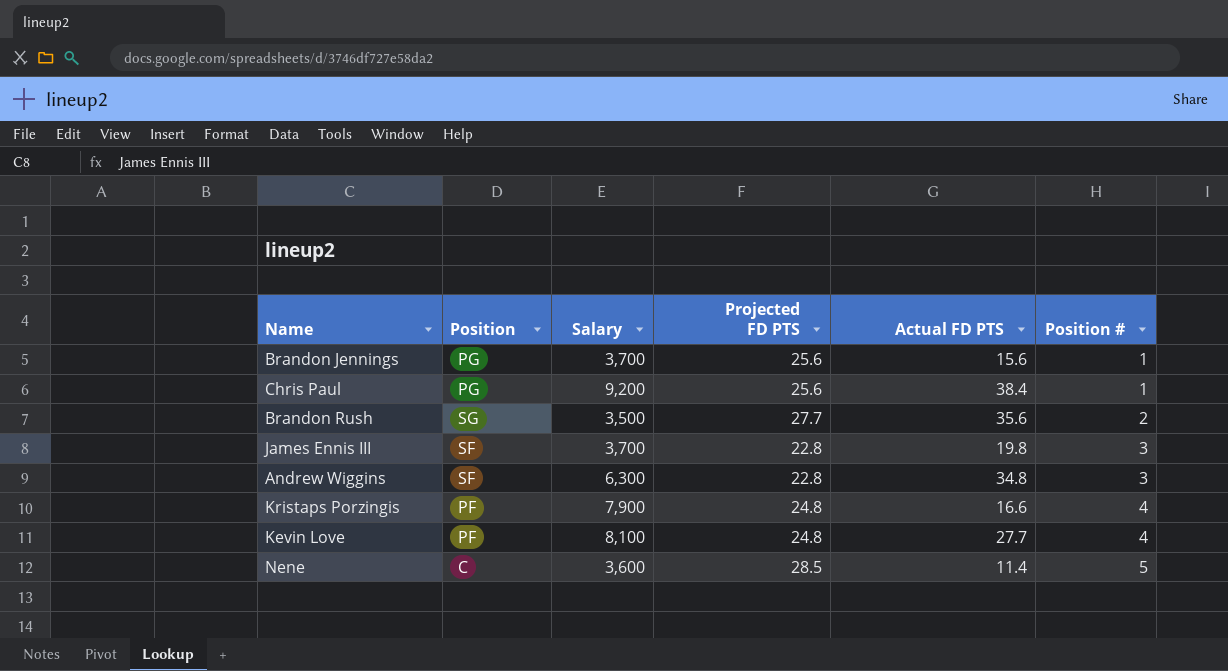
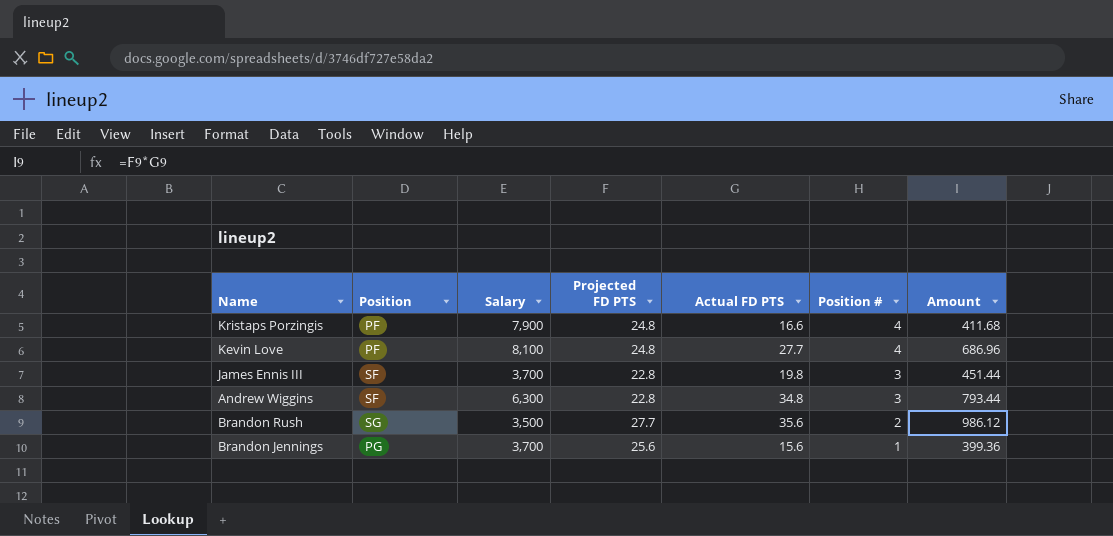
row order: Position # ascending -> Position # descending
column Amount | formula: none -> [Projected FD PTS] * [Actual FD PTS]
row Chris Paul: PG | 9,200 | 25.6 | 38.4 | 1 -> none
row Nene: C | 3,600 | 28.5 | 11.4 | 5 -> none

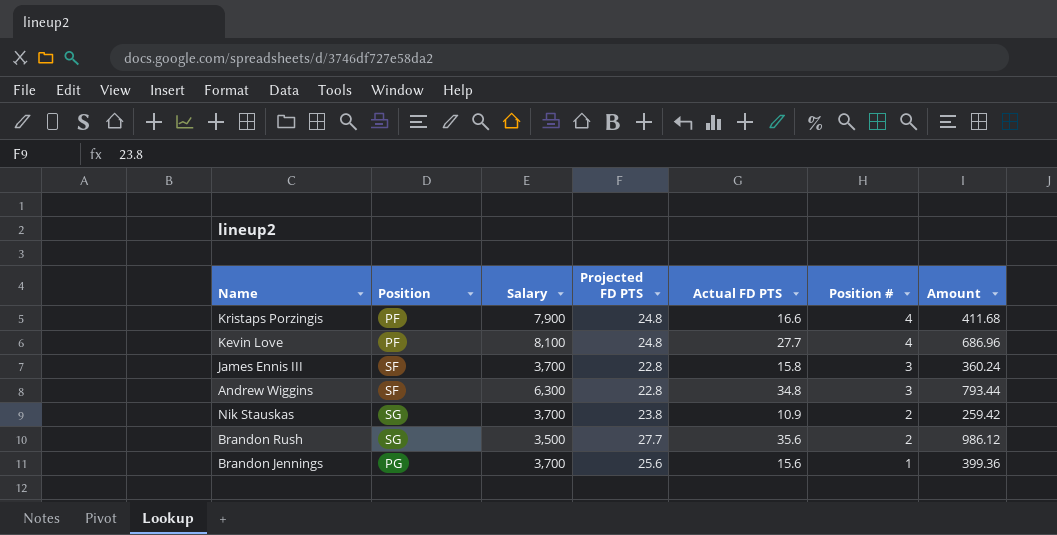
James Ennis III | Actual FD PTS: 19.8 -> 15.8
James Ennis III | Amount: 451.44 -> 360.24
row Nik Stauskas: none -> SG | 3,700 | 23.8 | 10.9 | 2 | 259.42

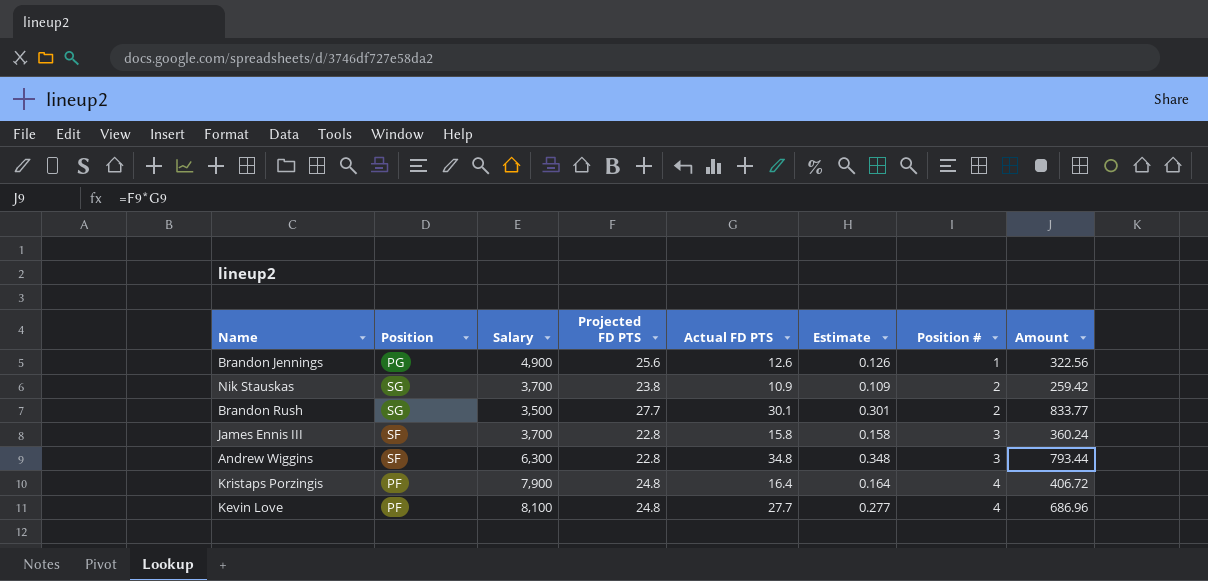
row order: Position # descending -> Position # ascending
column Estimate | formula: none -> [Actual FD PTS] * 0.01
Brandon Jennings | Salary: 3,700 -> 4,900
Brandon Jennings | Actual FD PTS: 15.6 -> 12.6
Brandon Jennings | Amount: 399.36 -> 322.56
Brandon Rush | Actual FD PTS: 35.6 -> 30.1
Brandon Rush | Amount: 986.12 -> 833.77
Kristaps Porzingis | Actual FD PTS: 16.6 -> 16.4
Kristaps Porzingis | Amount: 411.68 -> 406.72

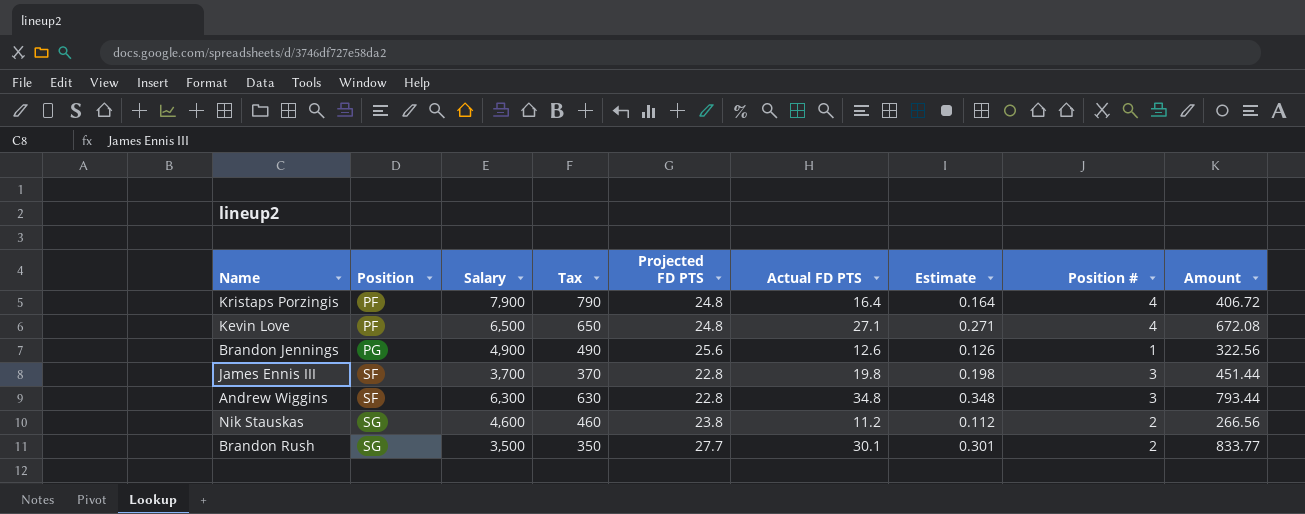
row order: Position # ascending -> Position ascending
column Tax | formula: none -> [Salary] * 0.1
Kevin Love | Salary: 8,100 -> 6,500
Kevin Love | Actual FD PTS: 27.7 -> 27.1
Kevin Love | Estimate: 0.277 -> 0.271
Kevin Love | Amount: 686.96 -> 672.08
James Ennis III | Actual FD PTS: 15.8 -> 19.8
James Ennis III | Estimate: 0.158 -> 0.198
James Ennis III | Amount: 360.24 -> 451.44
Nik Stauskas | Salary: 3,700 -> 4,600
Nik Stauskas | Actual FD PTS: 10.9 -> 11.2
Nik Stauskas | Estimate: 0.109 -> 0.112
Nik Stauskas | Amount: 259.42 -> 266.56

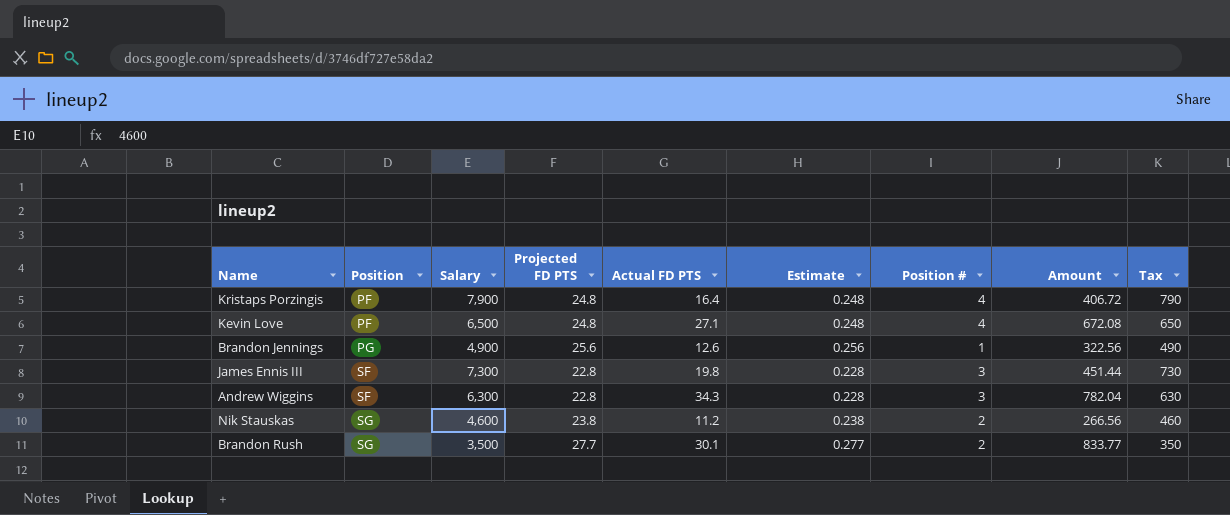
column Estimate | formula: [Actual FD PTS] * 0.01 -> [Projected FD PTS] * 0.01
column Tax | position: 4 -> 9
James Ennis III | Salary: 3,700 -> 7,300
James Ennis III | Tax: 370 -> 730
Andrew Wiggins | Actual FD PTS: 34.8 -> 34.3
Andrew Wiggins | Amount: 793.44 -> 782.04

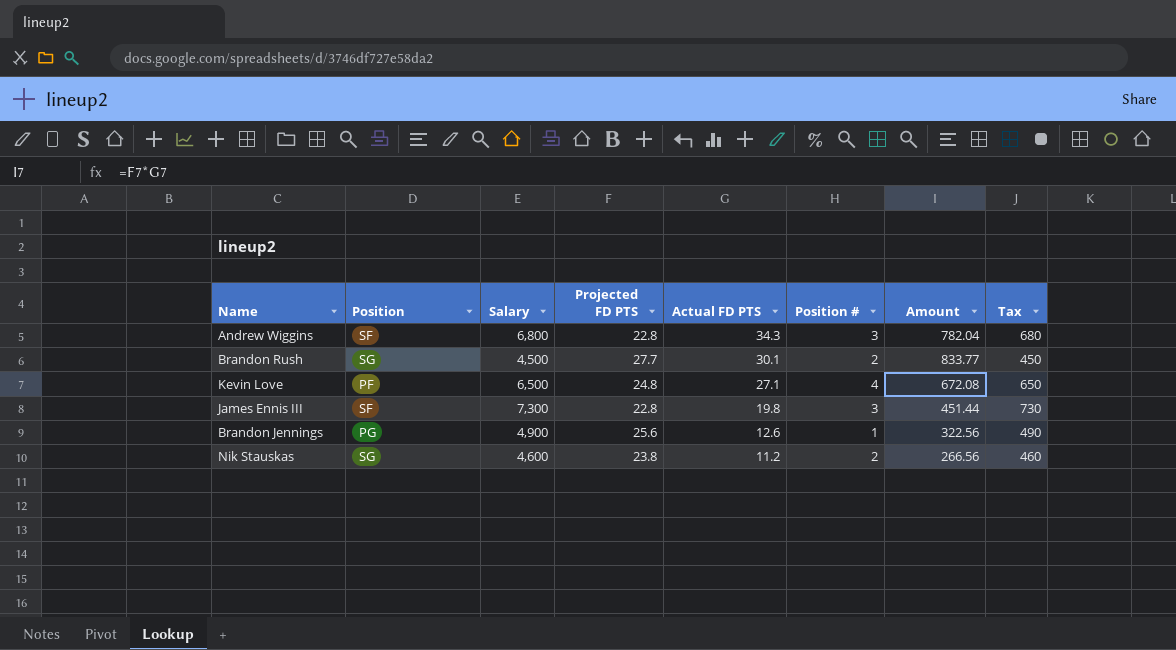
row order: Position ascending -> Actual FD PTS descending
column Estimate | formula: [Projected FD PTS] * 0.01 -> none
row Kristaps Porzingis: PF | 7,900 | 24.8 | 16.4 | 0.248 | 4 | 406.72 | 790 -> none
Andrew Wiggins | Salary: 6,300 -> 6,800
Andrew Wiggins | Tax: 630 -> 680
Brandon Rush | Salary: 3,500 -> 4,500
Brandon Rush | Tax: 350 -> 450

